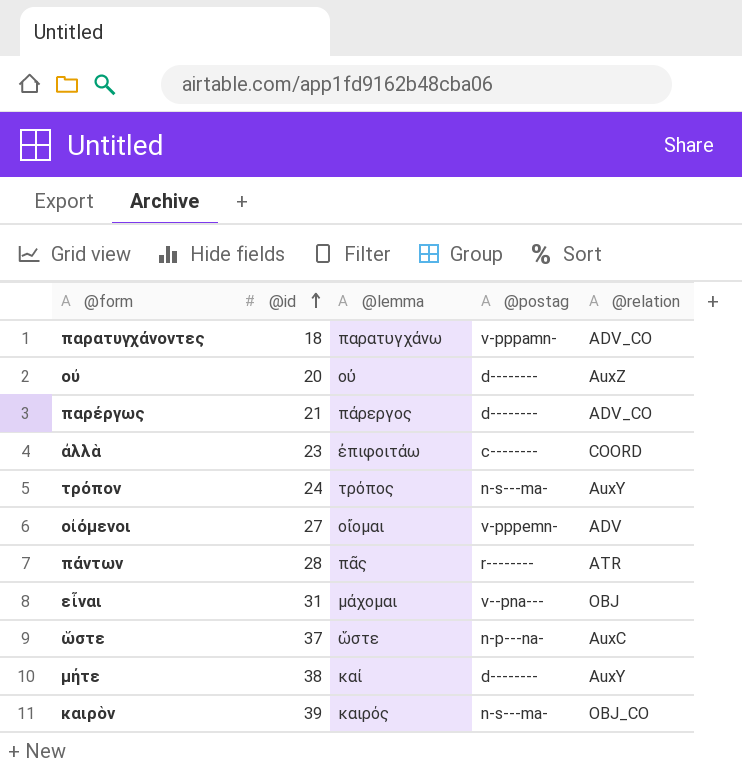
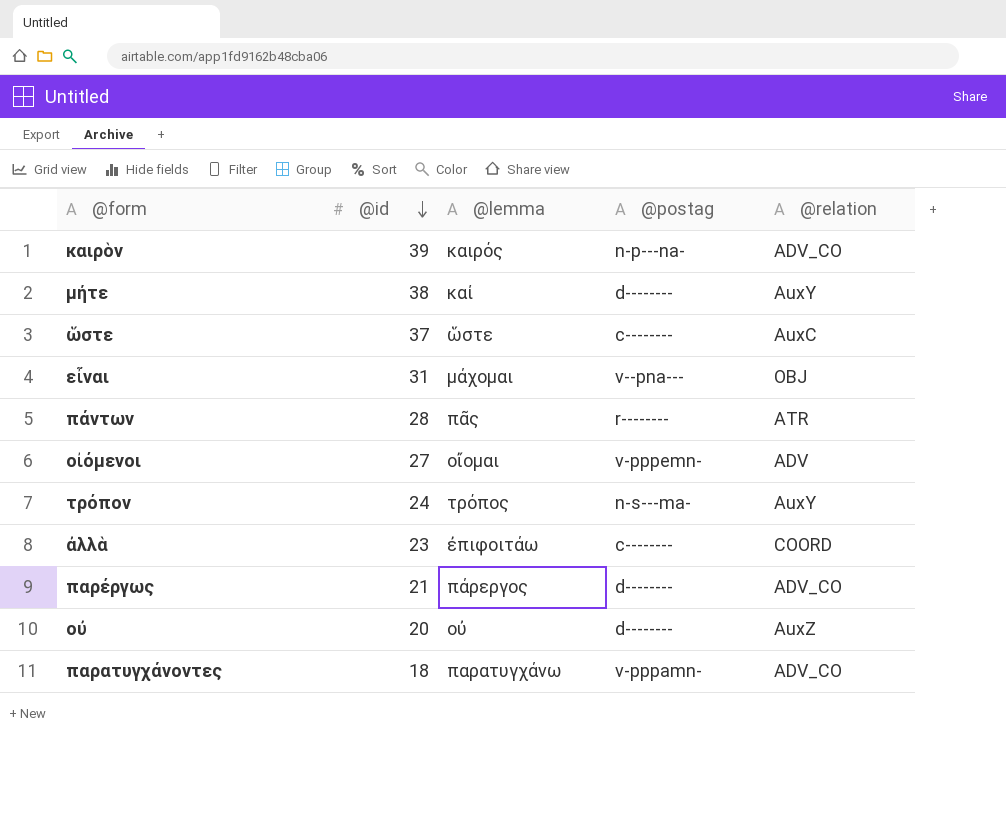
row order: @id ascending -> @id descending
καιρὸν | @postag: n-s---ma- -> n-p---na-
καιρὸν | @relation: OBJ_CO -> ADV_CO
ὥστε | @postag: n-p---na- -> c--------

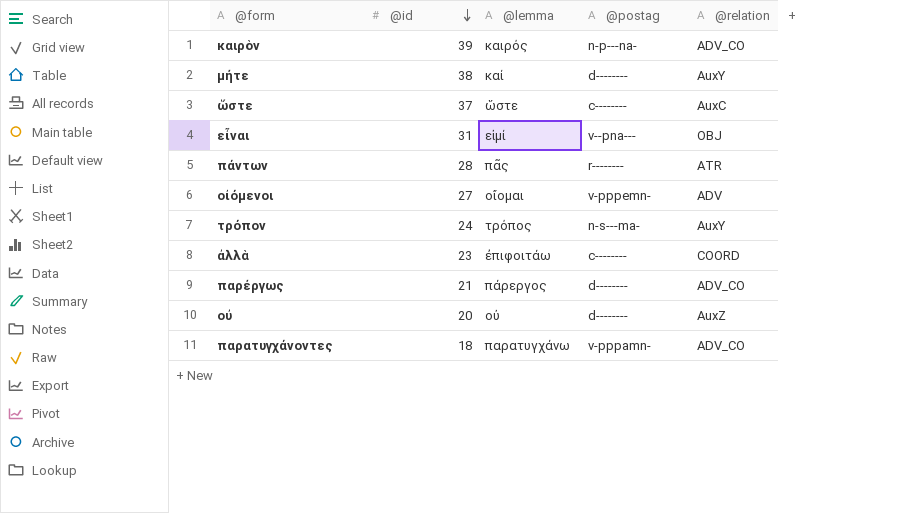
εἶναι | @lemma: μάχομαι -> εἰμί

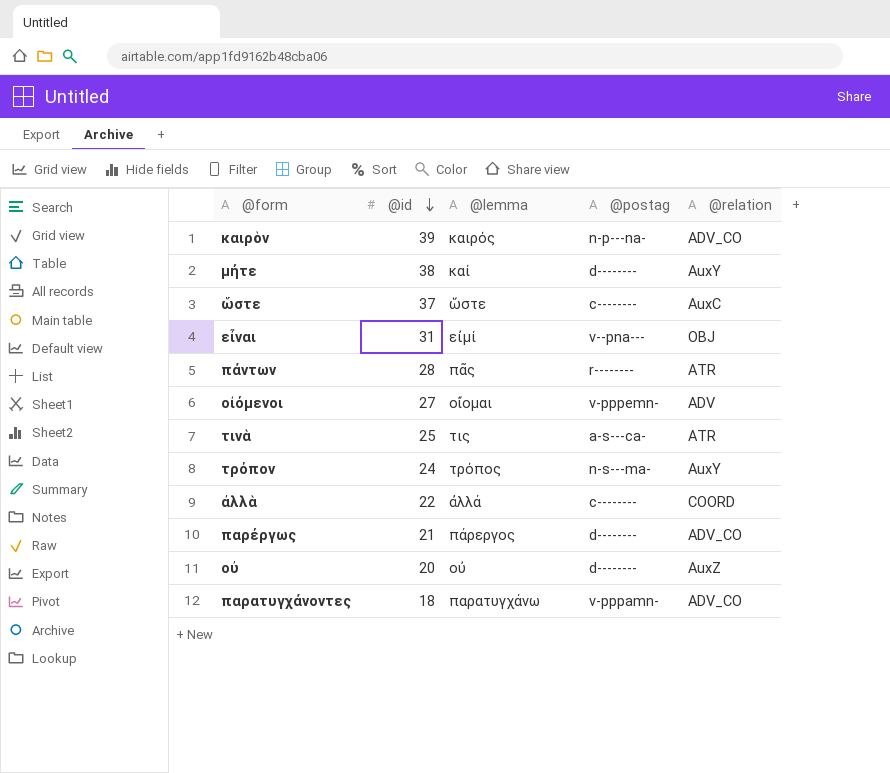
row τινὰ: none -> 25 | τις | a-s---ca- | ATR
ἀλλὰ | @id: 23 -> 22
ἀλλὰ | @lemma: ἐπιφοιτάω -> ἀλλά

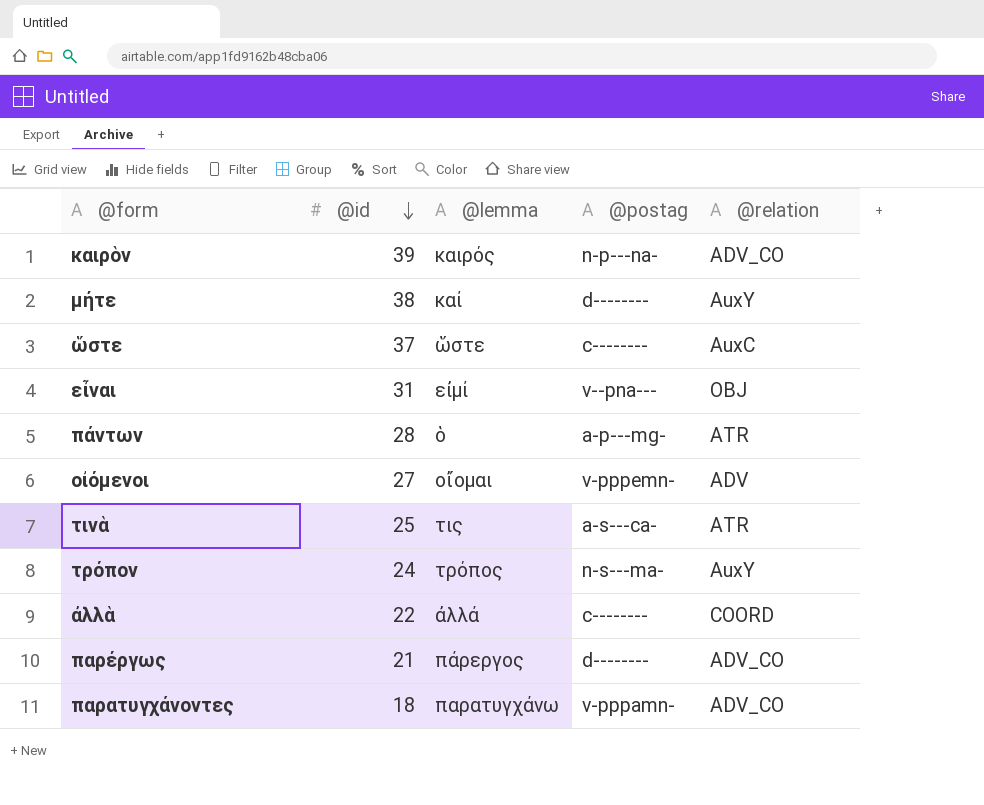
row οὐ: 20 | οὐ | d-------- | AuxZ -> none
πάντων | @lemma: πᾶς -> ὁ
πάντων | @postag: r-------- -> a-p---mg-

